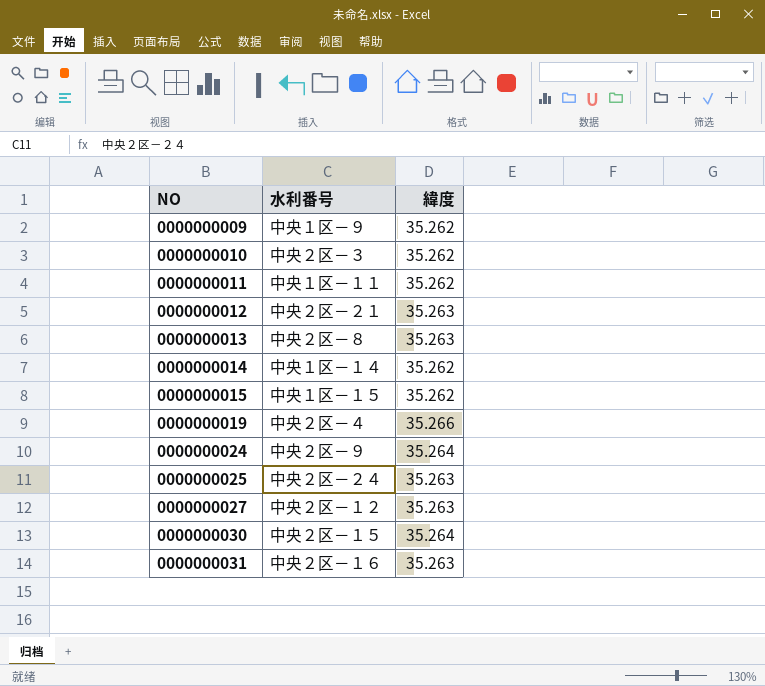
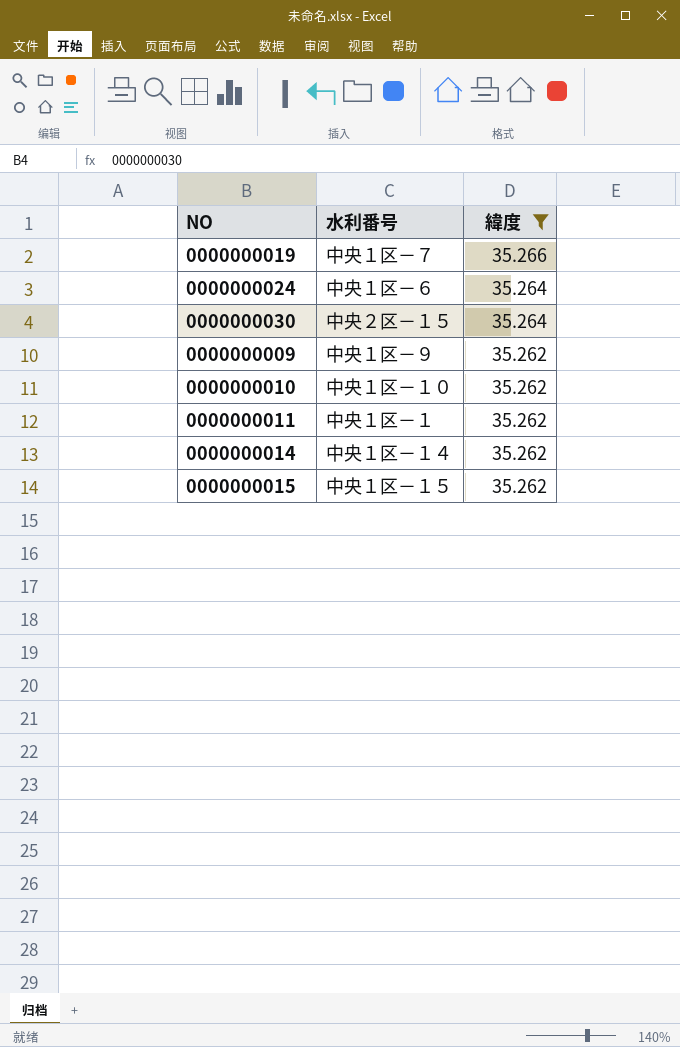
filter: none -> 緯度 != 35.263
row order: NO ascending -> 緯度 descending
0000000019 | 水利番号: 中央２区－４ -> 中央１区－７
0000000024 | 水利番号: 中央２区－９ -> 中央１区－６
0000000010 | 水利番号: 中央２区－３ -> 中央１区－１０
0000000011 | 水利番号: 中央１区－１１ -> 中央１区－１

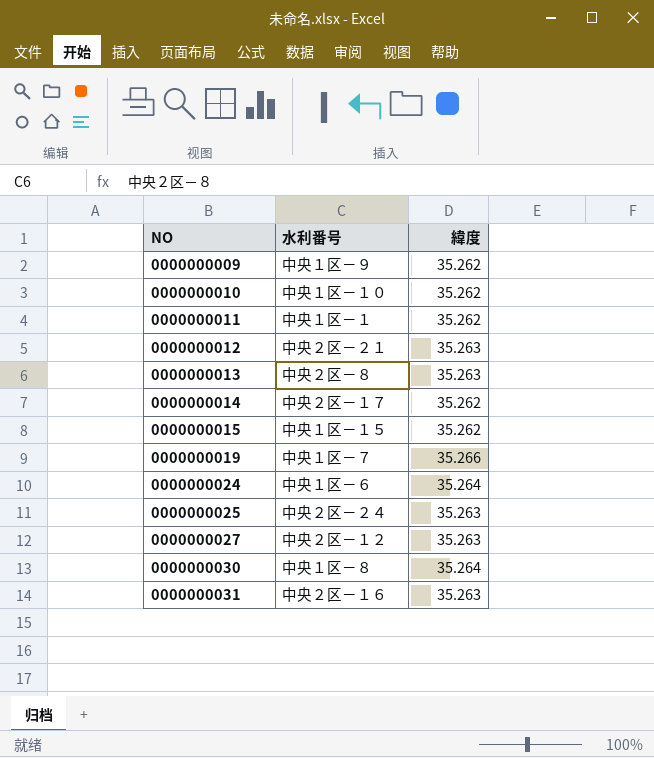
filter: 緯度 != 35.263 -> none
row order: 緯度 descending -> NO ascending
0000000014 | 水利番号: 中央１区－１４ -> 中央２区－１７
0000000030 | 水利番号: 中央２区－１５ -> 中央１区－８

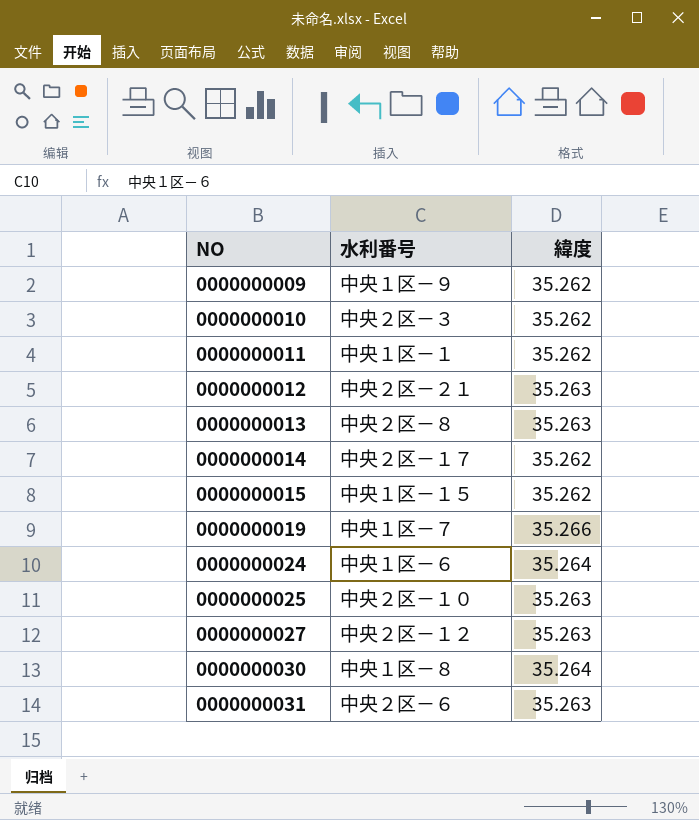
0000000010 | 水利番号: 中央１区－１０ -> 中央２区－３
0000000025 | 水利番号: 中央２区－２４ -> 中央２区－１０
0000000031 | 水利番号: 中央２区－１６ -> 中央２区－６

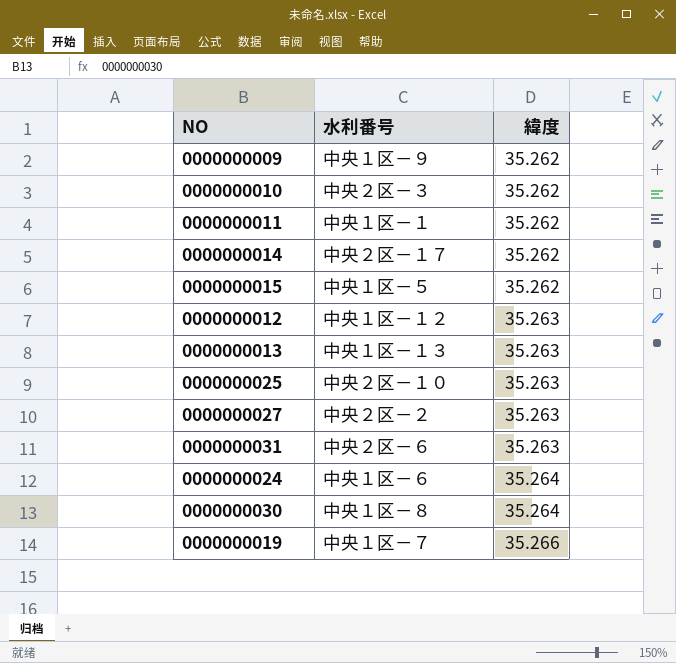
row order: NO ascending -> 緯度 ascending
0000000015 | 水利番号: 中央１区－１５ -> 中央１区－５
0000000012 | 水利番号: 中央２区－２１ -> 中央１区－１２
0000000013 | 水利番号: 中央２区－８ -> 中央１区－１３
0000000027 | 水利番号: 中央２区－１２ -> 中央２区－２

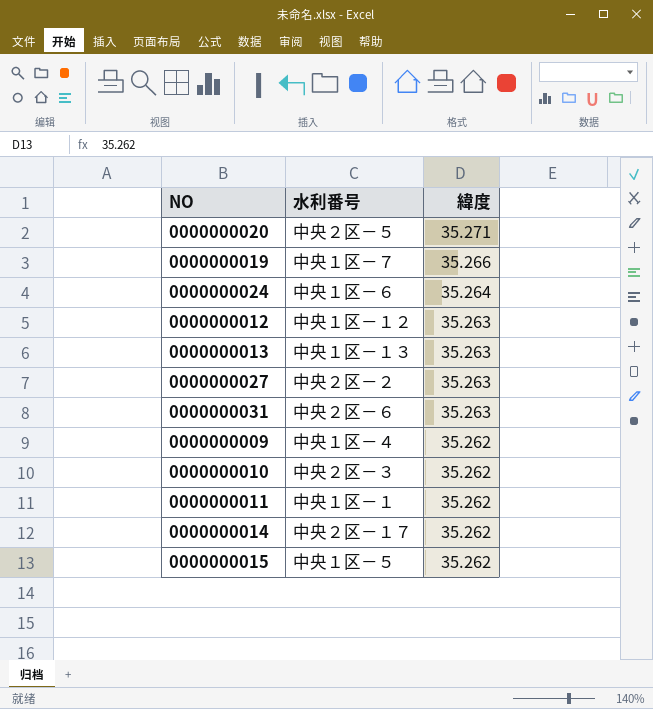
row order: 緯度 ascending -> 緯度 descending
row 0000000025: 中央２区－１０ | 35.263 -> none
row 0000000030: 中央１区－８ | 35.264 -> none
row 0000000020: none -> 中央２区－５ | 35.271
0000000009 | 水利番号: 中央１区－９ -> 中央１区－４

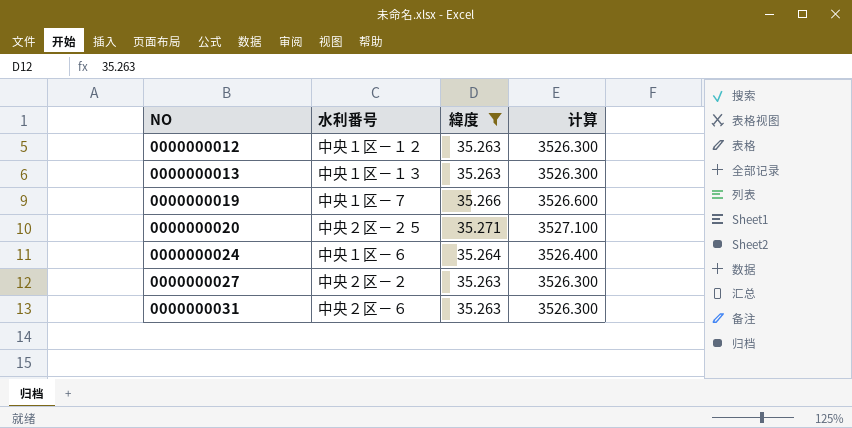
filter: none -> 緯度 != 35.262
row order: 緯度 descending -> NO ascending
column 计算 | formula: none -> [緯度] * 100
0000000020 | 水利番号: 中央２区－５ -> 中央２区－２５

